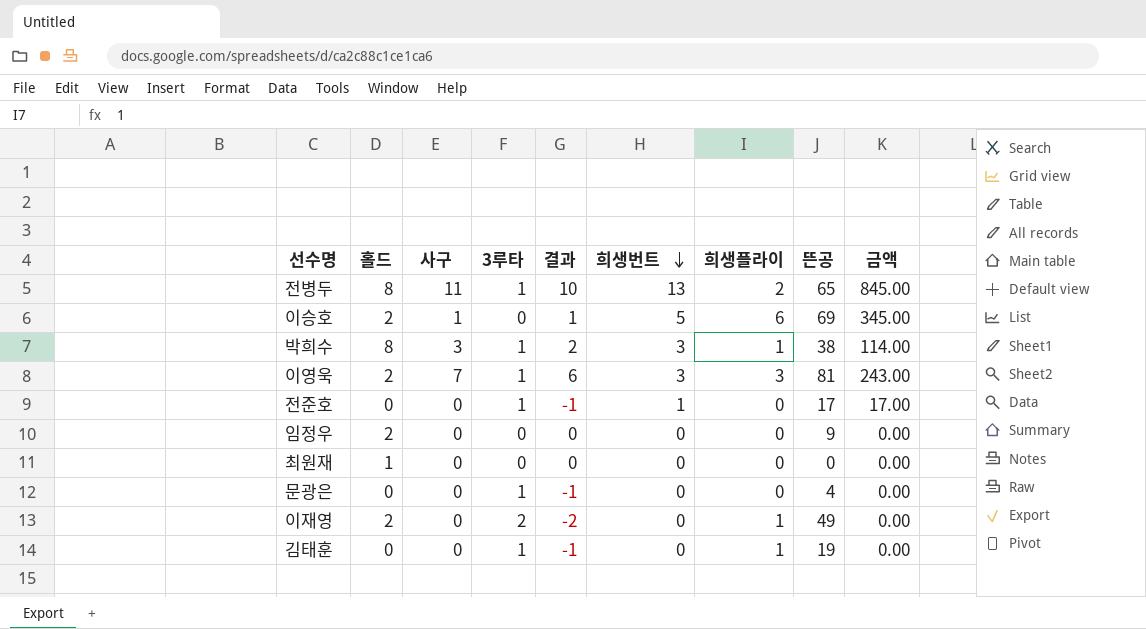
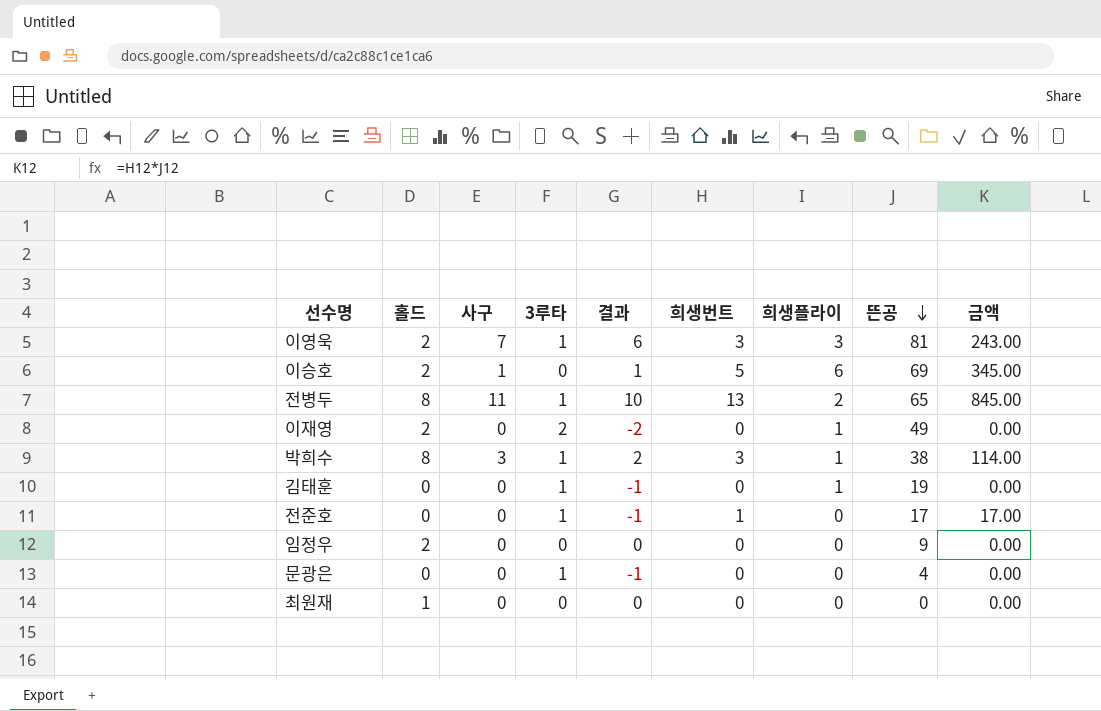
row order: 희생번트 descending -> 뜬공 descending

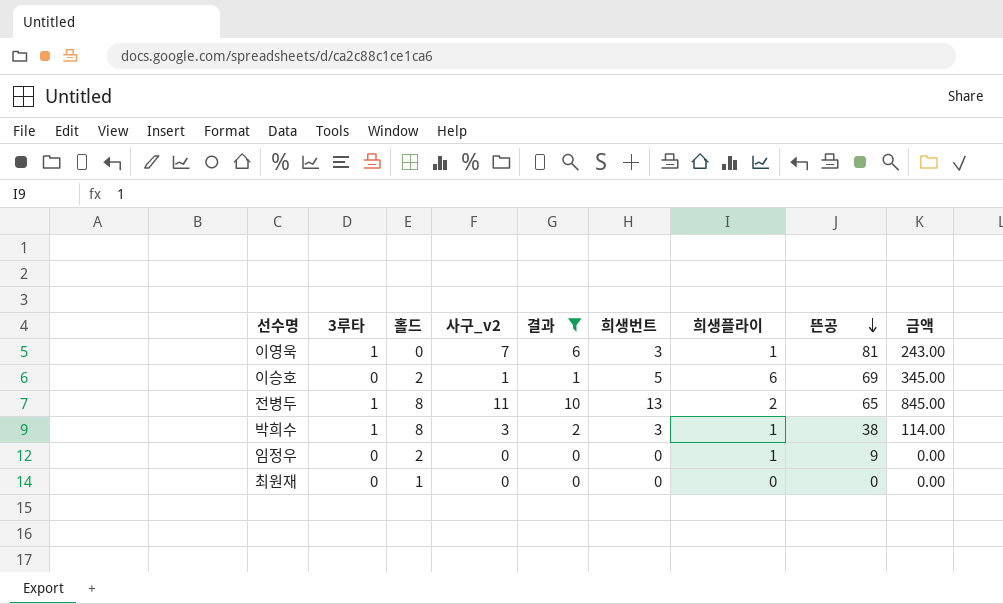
filter: none -> 결과 >= 0
column 3루타 | position: 4 -> 2
column name: 사구 -> 사구_v2
이영욱 | 홀드: 2 -> 0
이영욱 | 희생플라이: 3 -> 1
임정우 | 희생플라이: 0 -> 1

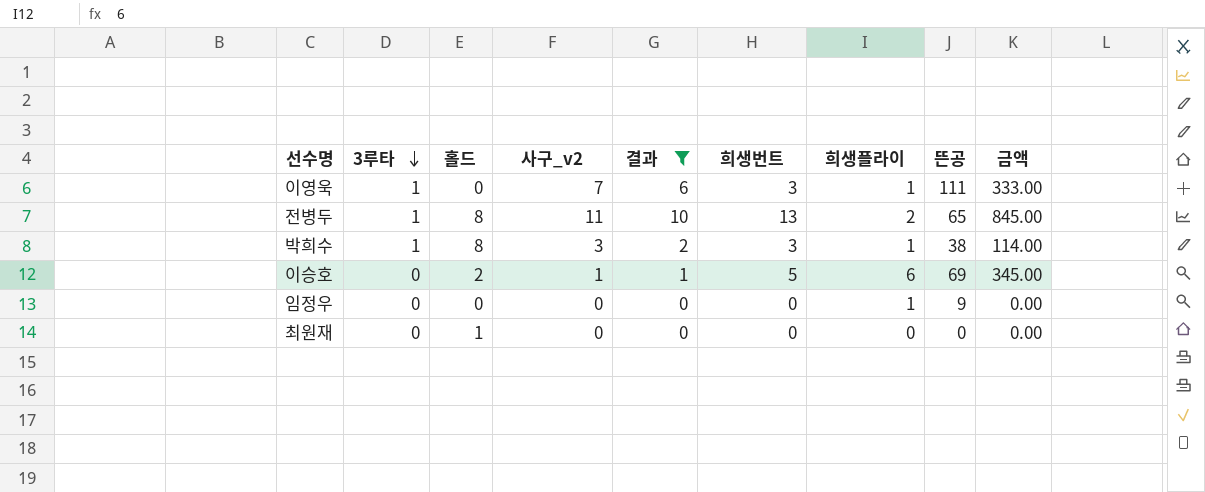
row order: 뜬공 descending -> 3루타 descending
이영욱 | 뜬공: 81 -> 111
이영욱 | 금액: 243.00 -> 333.00
임정우 | 홀드: 2 -> 0

